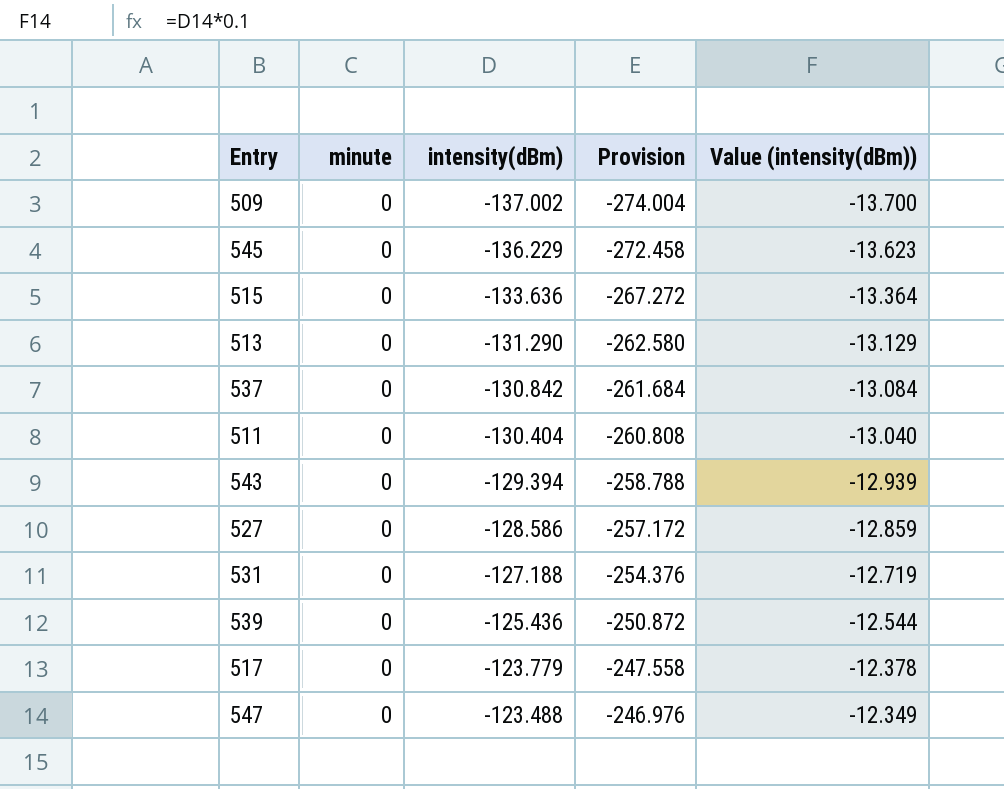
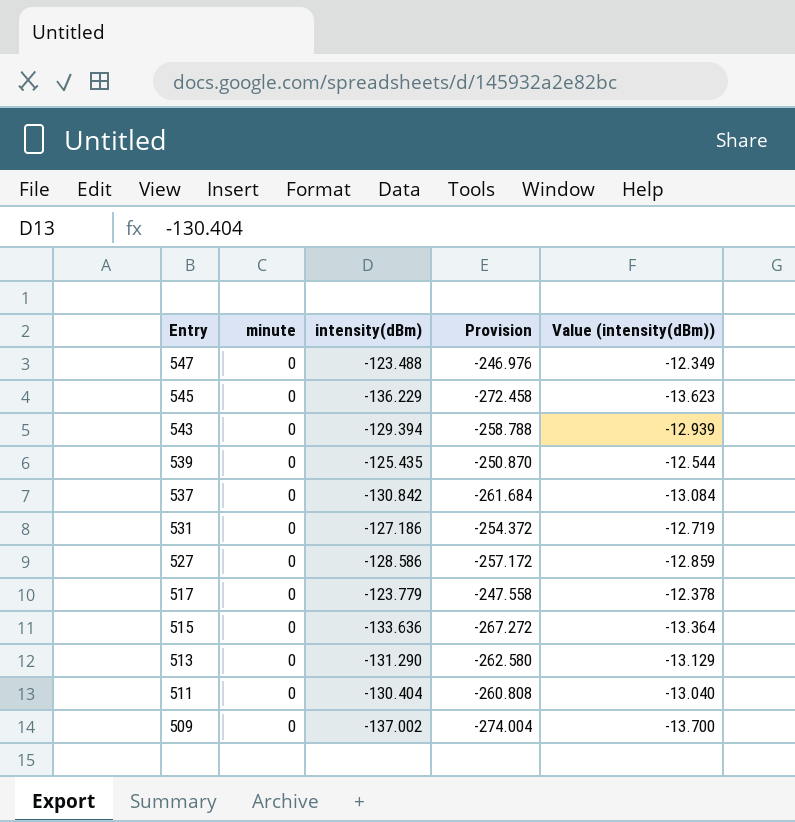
row order: intensity(dBm) ascending -> Entry descending
539 | intensity(dBm): -125.436 -> -125.435
539 | Provision: -250.872 -> -250.870
531 | intensity(dBm): -127.188 -> -127.186
531 | Provision: -254.376 -> -254.372

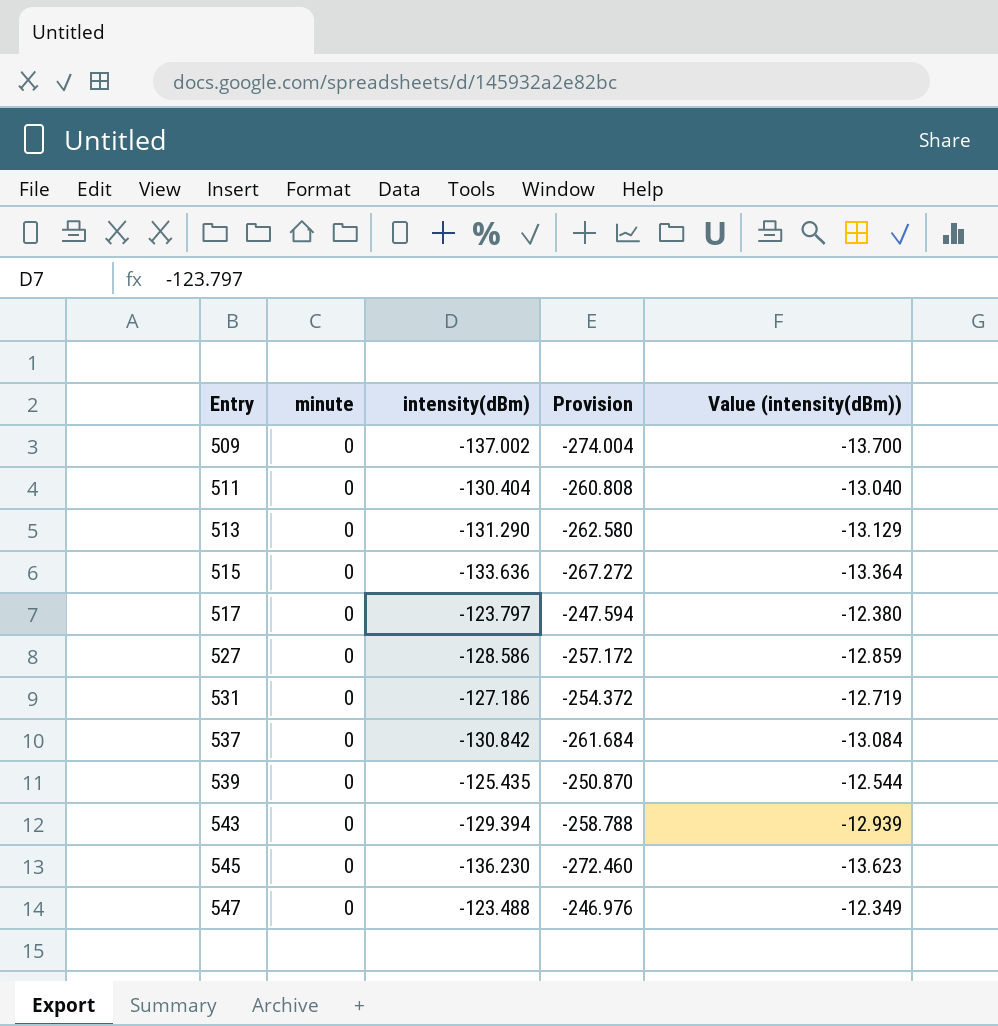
row order: Entry descending -> Entry ascending
517 | intensity(dBm): -123.779 -> -123.797
517 | Provision: -247.558 -> -247.594
517 | Value (intensity(dBm)): -12.378 -> -12.380
545 | intensity(dBm): -136.229 -> -136.230
545 | Provision: -272.458 -> -272.460

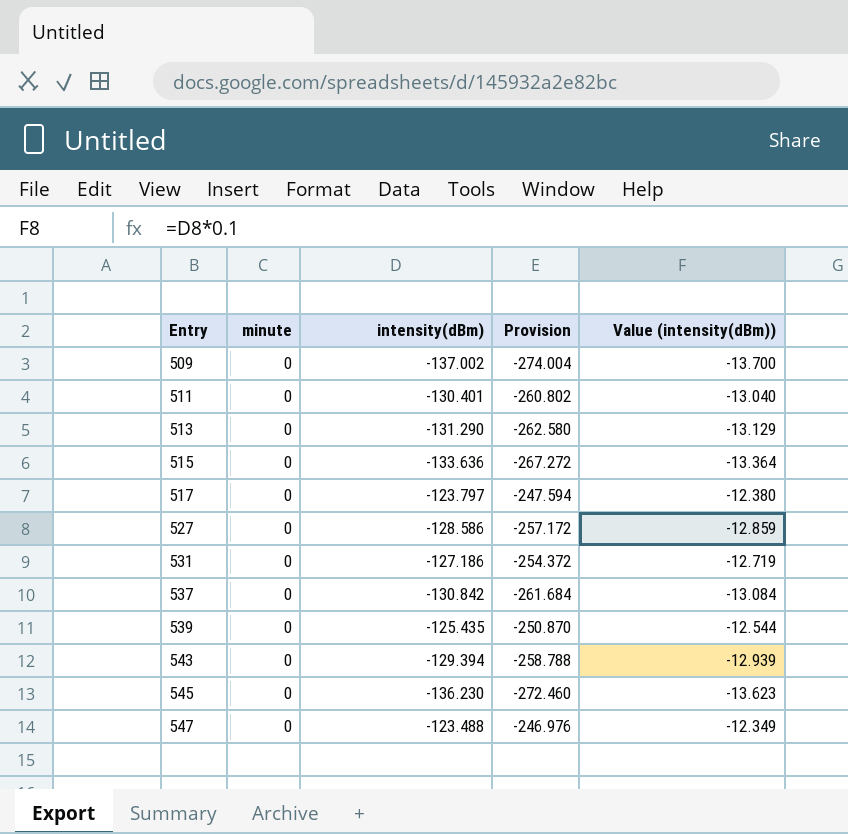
511 | intensity(dBm): -130.404 -> -130.401
511 | Provision: -260.808 -> -260.802

